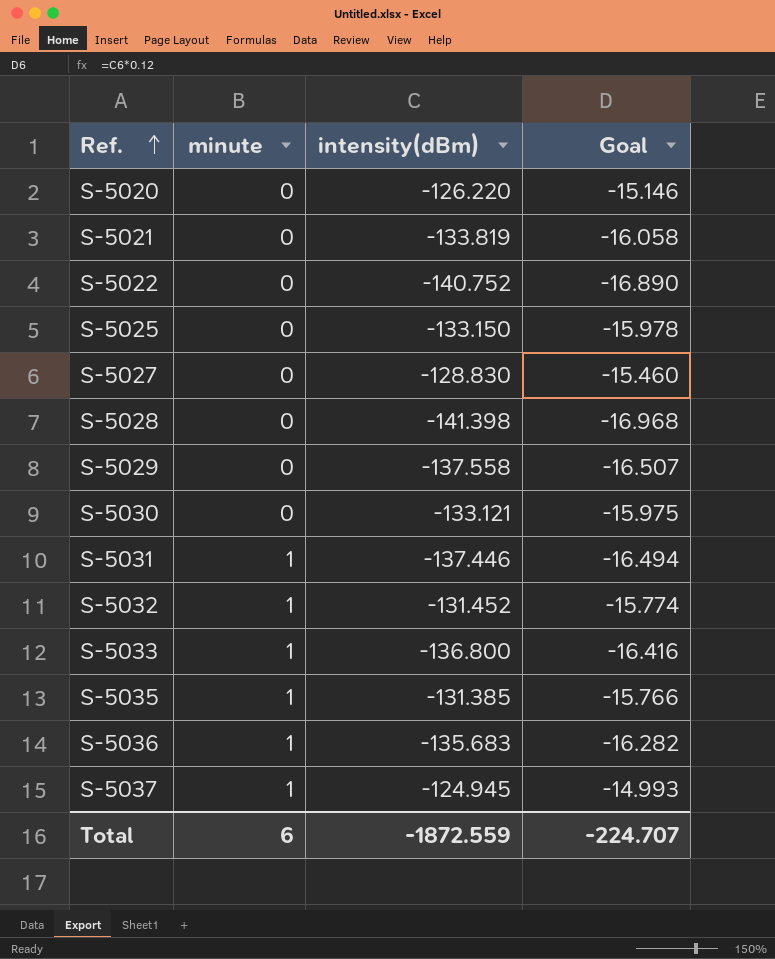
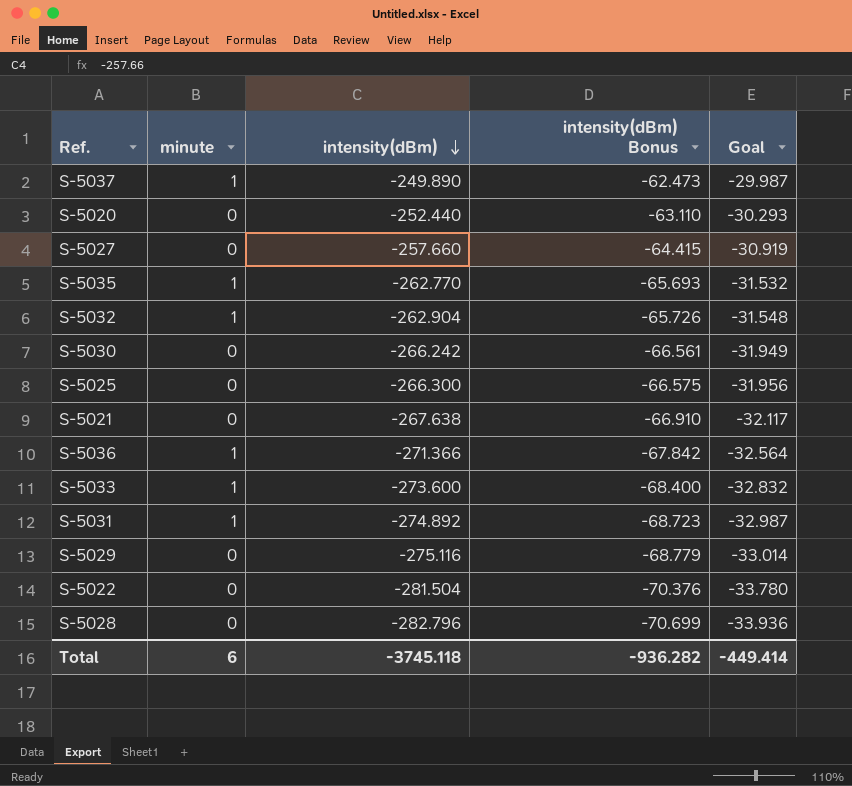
row order: Ref. ascending -> intensity(dBm) descending
column intensity(dBm) Bonus | formula: none -> [intensity(dBm)] * 0.25
S-5037 | intensity(dBm): -124.945 -> -249.890
S-5037 | Goal: -14.993 -> -29.987
S-5020 | intensity(dBm): -126.220 -> -252.440
S-5020 | Goal: -15.146 -> -30.293
S-5027 | intensity(dBm): -128.830 -> -257.660
S-5027 | Goal: -15.460 -> -30.919
S-5035 | intensity(dBm): -131.385 -> -262.770
S-5035 | Goal: -15.766 -> -31.532
S-5032 | intensity(dBm): -131.452 -> -262.904
S-5032 | Goal: -15.774 -> -31.548
S-5030 | intensity(dBm): -133.121 -> -266.242
S-5030 | Goal: -15.975 -> -31.949
S-5025 | intensity(dBm): -133.150 -> -266.300
S-5025 | Goal: -15.978 -> -31.956
S-5021 | intensity(dBm): -133.819 -> -267.638
S-5021 | Goal: -16.058 -> -32.117
S-5036 | intensity(dBm): -135.683 -> -271.366
S-5036 | Goal: -16.282 -> -32.564
S-5033 | intensity(dBm): -136.800 -> -273.600
S-5033 | Goal: -16.416 -> -32.832
S-5031 | intensity(dBm): -137.446 -> -274.892
S-5031 | Goal: -16.494 -> -32.987
S-5029 | intensity(dBm): -137.558 -> -275.116
S-5029 | Goal: -16.507 -> -33.014
S-5022 | intensity(dBm): -140.752 -> -281.504
S-5022 | Goal: -16.890 -> -33.780
S-5028 | intensity(dBm): -141.398 -> -282.796
S-5028 | Goal: -16.968 -> -33.936
Total | intensity(dBm): -1872.559 -> -3745.118
Total | Goal: -224.707 -> -449.414

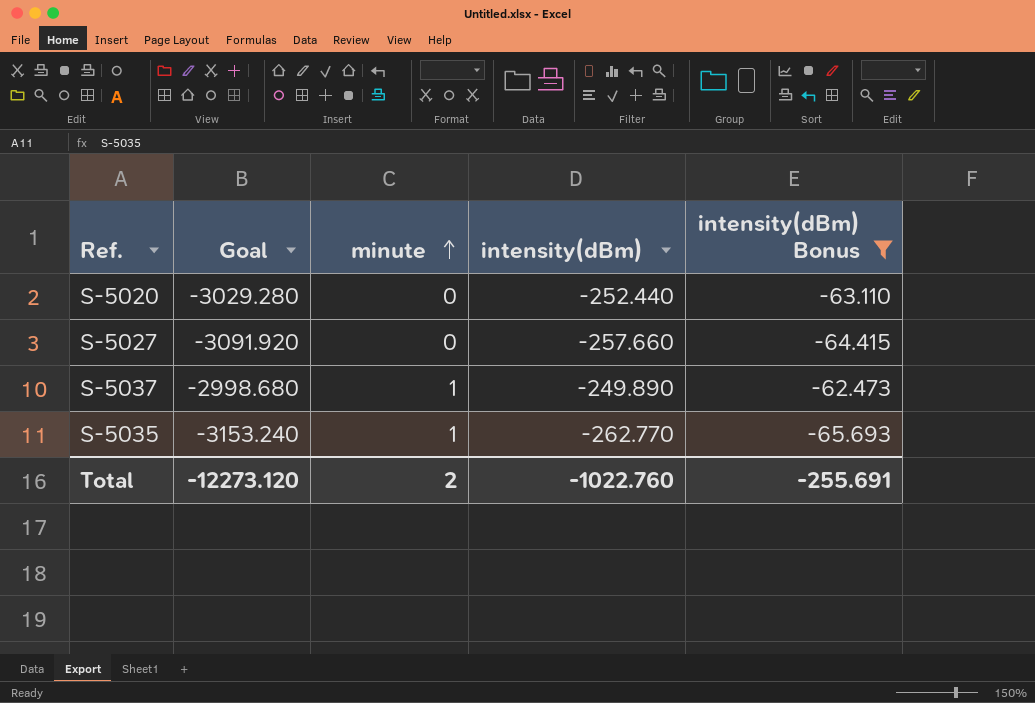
filter: none -> intensity(dBm) Bonus >= -65.693
row order: intensity(dBm) descending -> minute ascending
column Goal | formula: [intensity(dBm)] * 0.12 -> [intensity(dBm)] * 12
column Goal | position: 5 -> 2
Total | Goal: -449.414 -> -12273.120
Total | minute: 6 -> 2
Total | intensity(dBm): -3745.118 -> -1022.760
Total | intensity(dBm) Bonus: -936.282 -> -255.691

